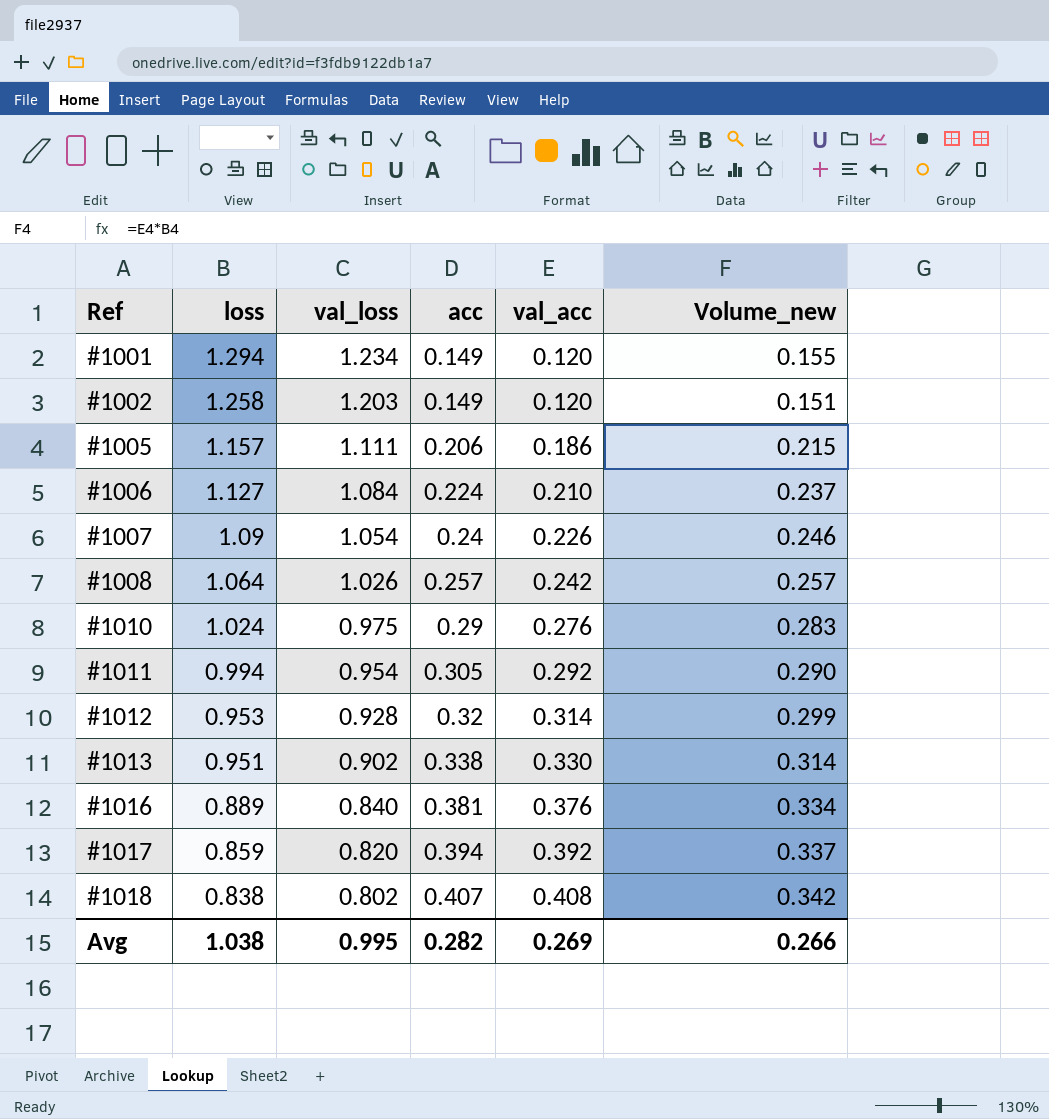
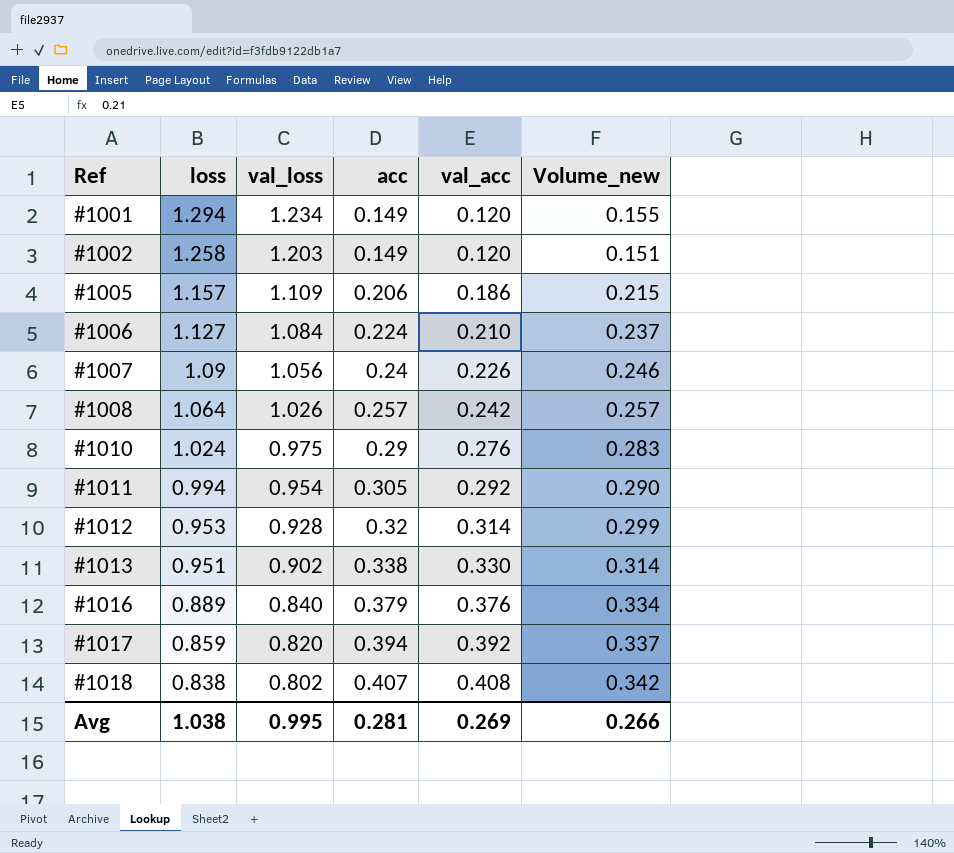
#1005 | val_loss: 1.111 -> 1.109
#1007 | val_loss: 1.054 -> 1.056
#1016 | acc: 0.381 -> 0.379
Avg | acc: 0.282 -> 0.281

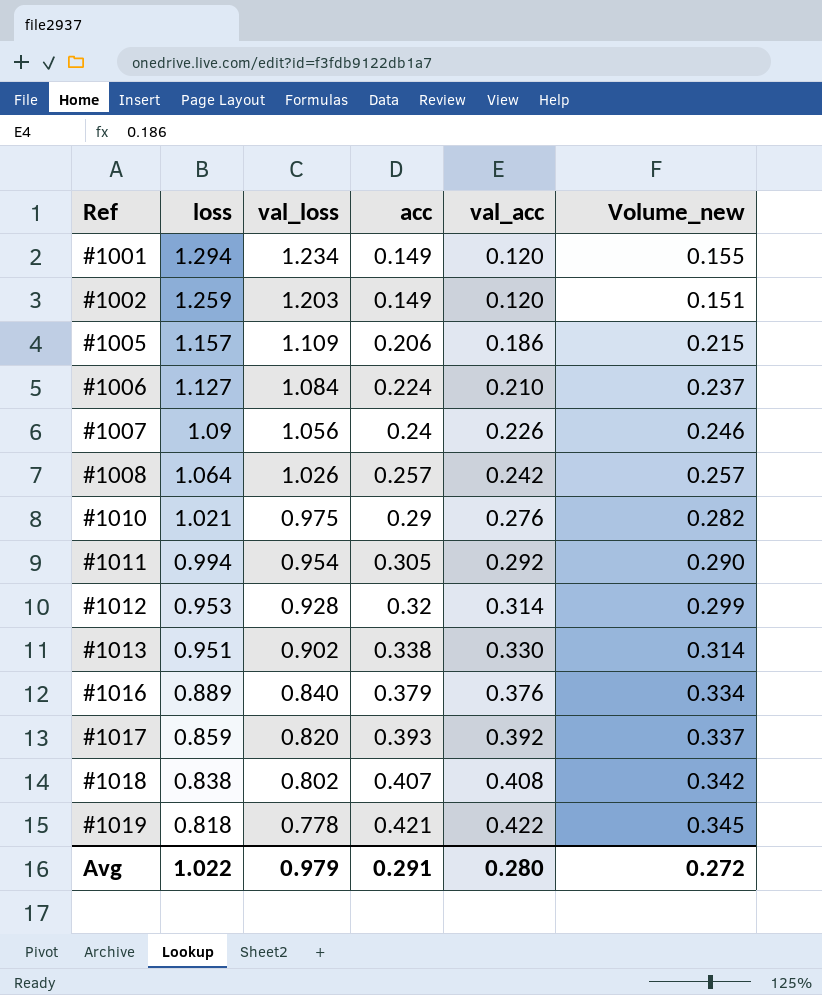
#1002 | loss: 1.258 -> 1.259
#1010 | loss: 1.024 -> 1.021
#1010 | Volume_new: 0.283 -> 0.282
#1017 | acc: 0.394 -> 0.393
row #1019: none -> 0.818 | 0.778 | 0.421 | 0.422 | 0.345
Avg | loss: 1.038 -> 1.022
Avg | val_loss: 0.995 -> 0.979
Avg | acc: 0.281 -> 0.291
Avg | val_acc: 0.269 -> 0.280
Avg | Volume_new: 0.266 -> 0.272

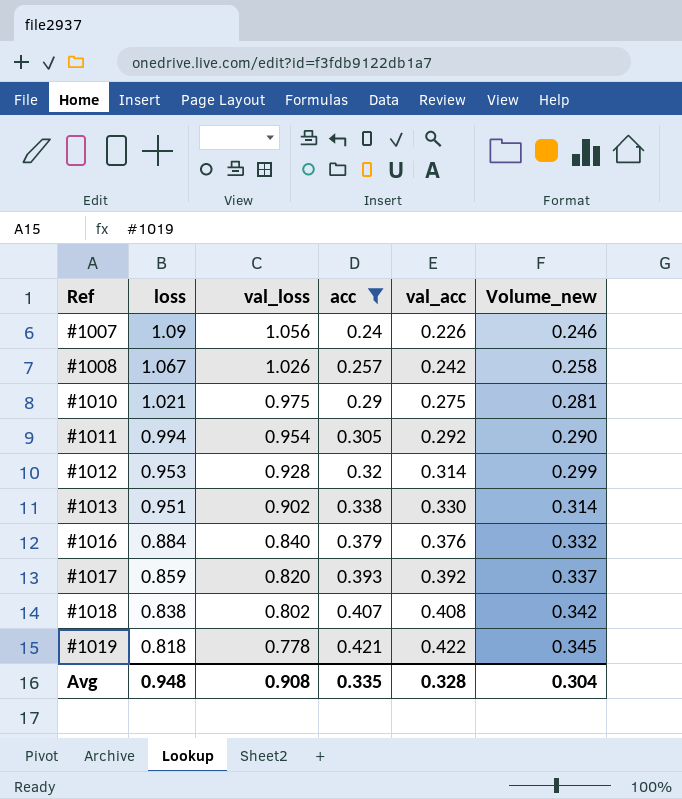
filter: none -> acc >= 0.24
#1008 | loss: 1.064 -> 1.067
#1008 | Volume_new: 0.257 -> 0.258
#1010 | val_acc: 0.276 -> 0.275
#1010 | Volume_new: 0.282 -> 0.281
#1016 | loss: 0.889 -> 0.884
#1016 | Volume_new: 0.334 -> 0.332
Avg | loss: 1.022 -> 0.948
Avg | val_loss: 0.979 -> 0.908
Avg | acc: 0.291 -> 0.335
Avg | val_acc: 0.280 -> 0.328
Avg | Volume_new: 0.272 -> 0.304

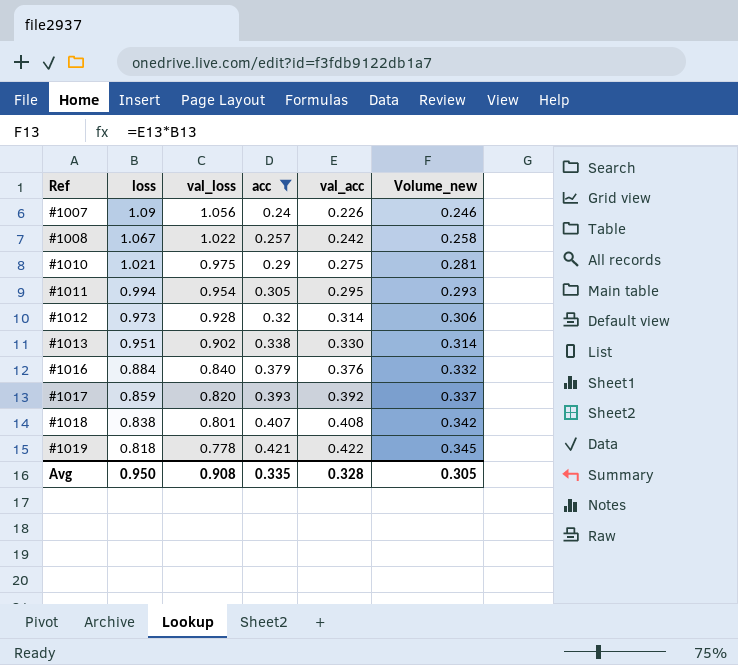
#1008 | val_loss: 1.026 -> 1.022
#1011 | val_acc: 0.292 -> 0.295
#1011 | Volume_new: 0.290 -> 0.293
#1012 | loss: 0.953 -> 0.973
#1012 | Volume_new: 0.299 -> 0.306
#1018 | val_loss: 0.802 -> 0.801
Avg | loss: 0.948 -> 0.950
Avg | Volume_new: 0.304 -> 0.305

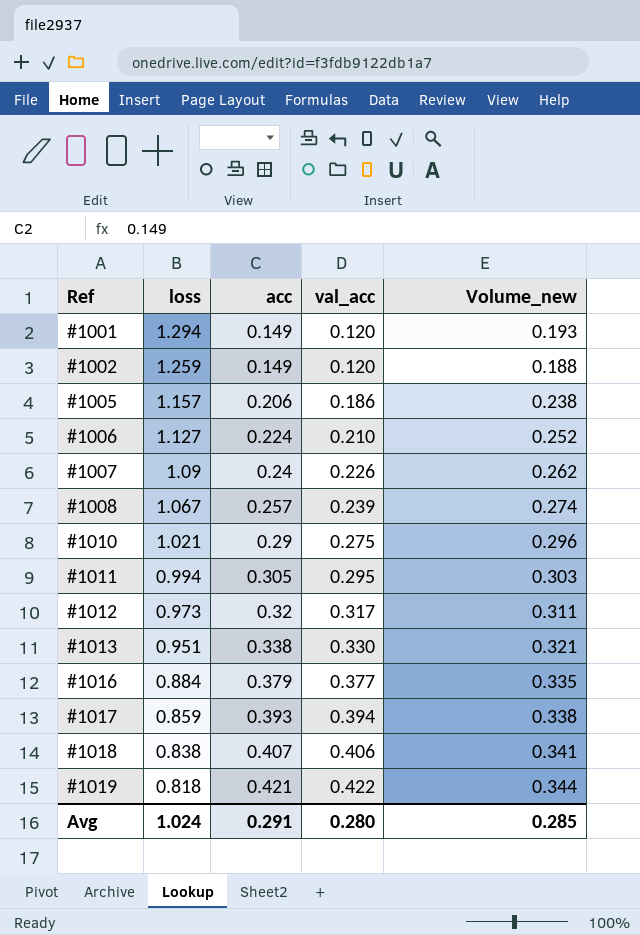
filter: acc >= 0.24 -> none
column val_loss | position: 3 -> none
column Volume_new | formula: [loss] * [val_acc] -> [loss] * [acc]
#1008 | val_acc: 0.242 -> 0.239
#1012 | val_acc: 0.314 -> 0.317
#1016 | val_acc: 0.376 -> 0.377
#1017 | val_acc: 0.392 -> 0.394
#1018 | val_acc: 0.408 -> 0.406
Avg | loss: 0.950 -> 1.024
Avg | acc: 0.335 -> 0.291
Avg | val_acc: 0.328 -> 0.280
Avg | Volume_new: 0.305 -> 0.285

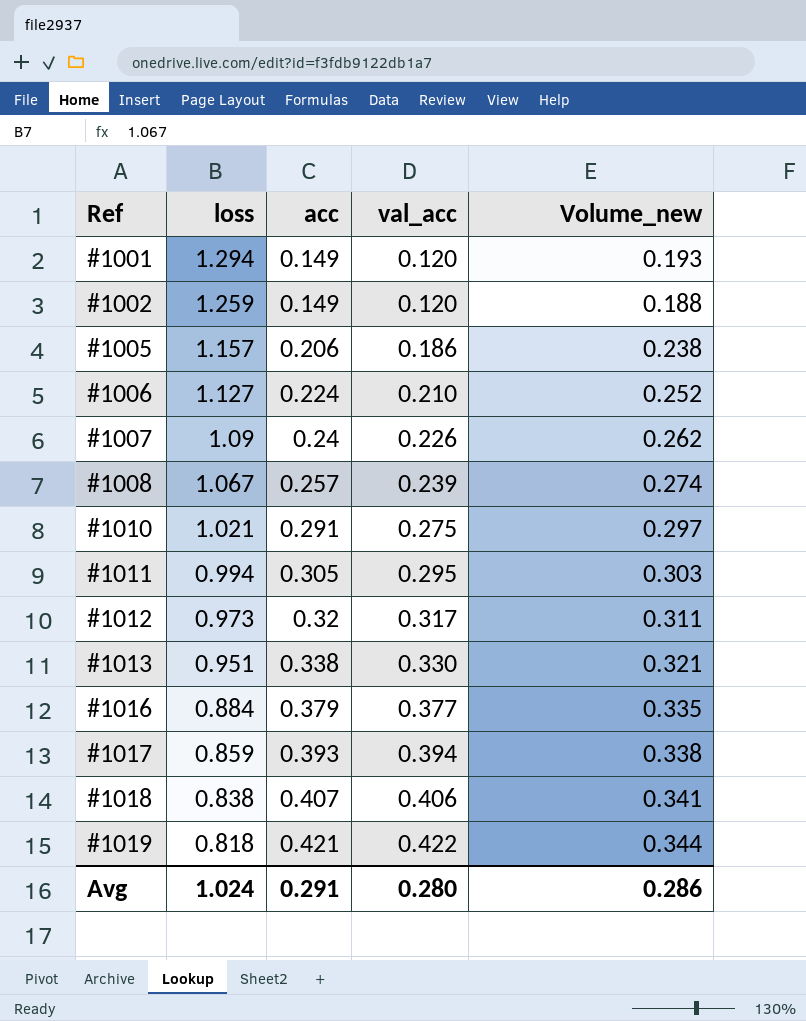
#1010 | acc: 0.29 -> 0.291
#1010 | Volume_new: 0.296 -> 0.297
Avg | Volume_new: 0.285 -> 0.286

